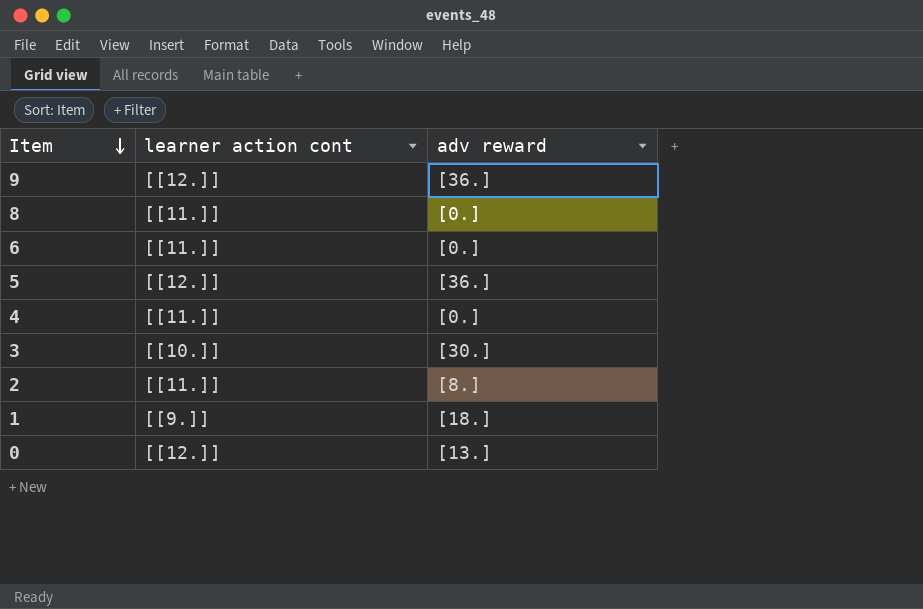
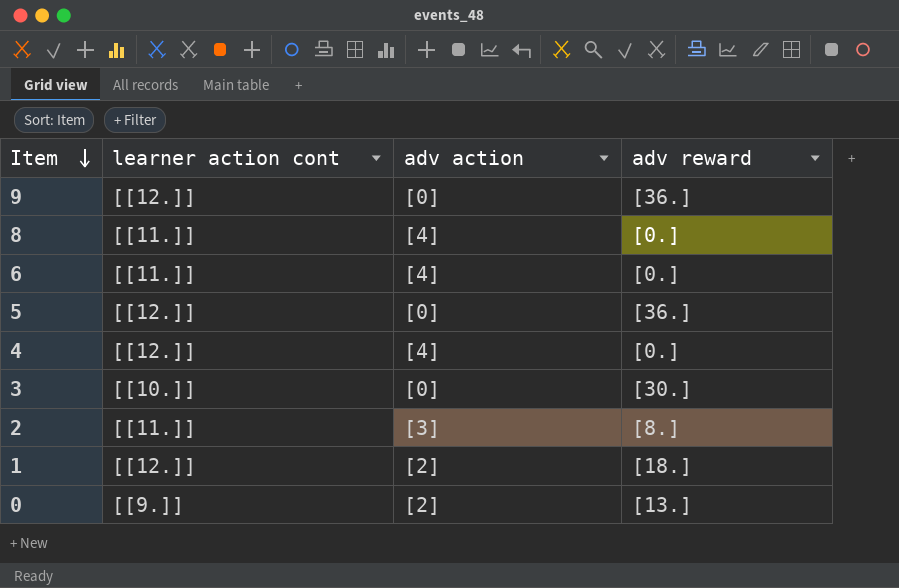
column adv action | position: none -> 3
4 | learner action cont: [[11.]] -> [[12.]]
1 | learner action cont: [[9.]] -> [[12.]]
0 | learner action cont: [[12.]] -> [[9.]]

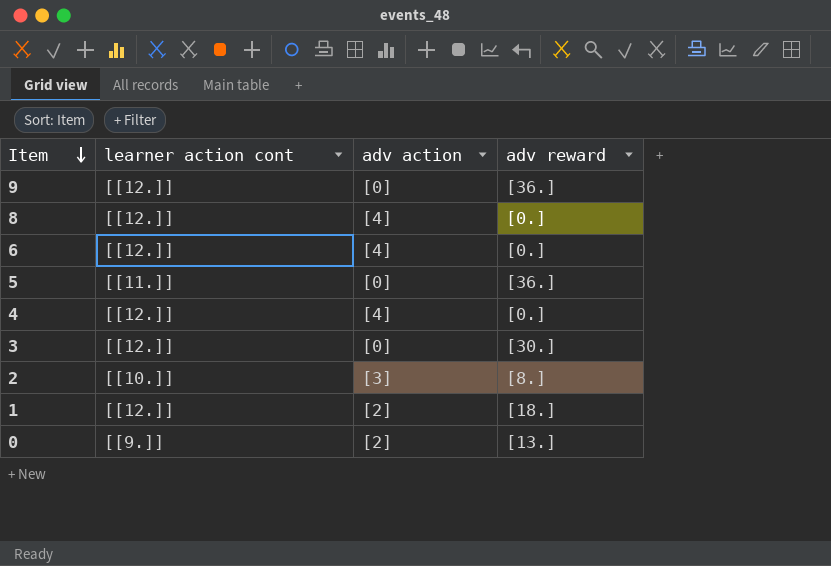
8 | learner action cont: [[11.]] -> [[12.]]
6 | learner action cont: [[11.]] -> [[12.]]
5 | learner action cont: [[12.]] -> [[11.]]
3 | learner action cont: [[10.]] -> [[12.]]
2 | learner action cont: [[11.]] -> [[10.]]

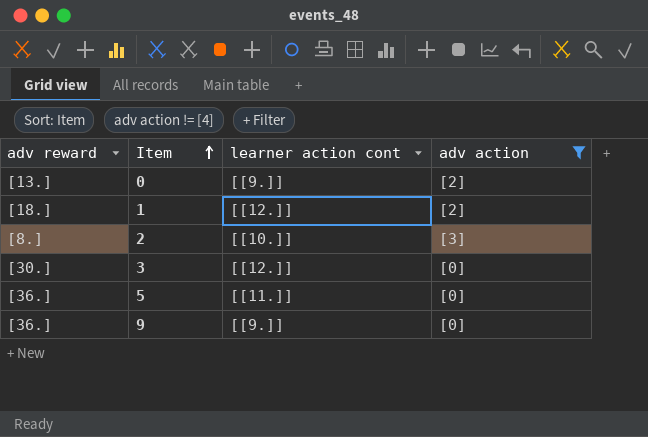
filter: none -> adv action != [4]
row order: Item descending -> Item ascending
column adv reward | position: 4 -> 1
9 | learner action cont: [[12.]] -> [[9.]]

